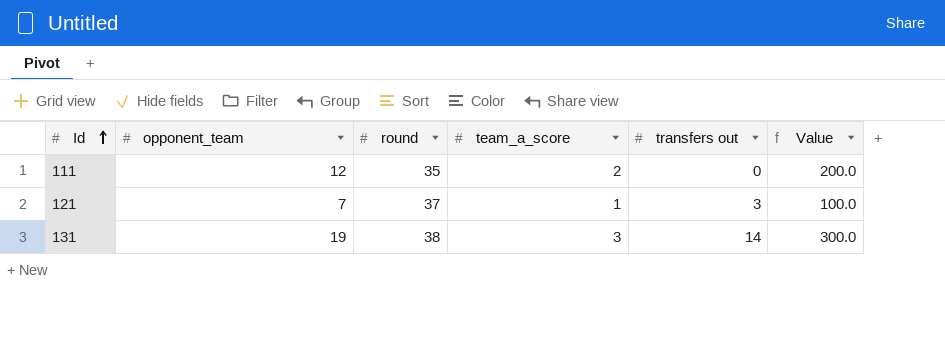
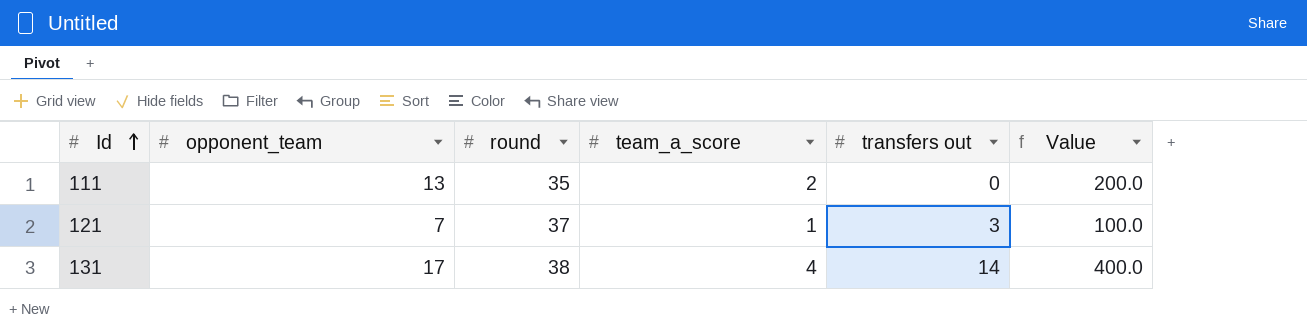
111 | opponent_team: 12 -> 13
131 | opponent_team: 19 -> 17
131 | team_a_score: 3 -> 4
131 | Value: 300.0 -> 400.0

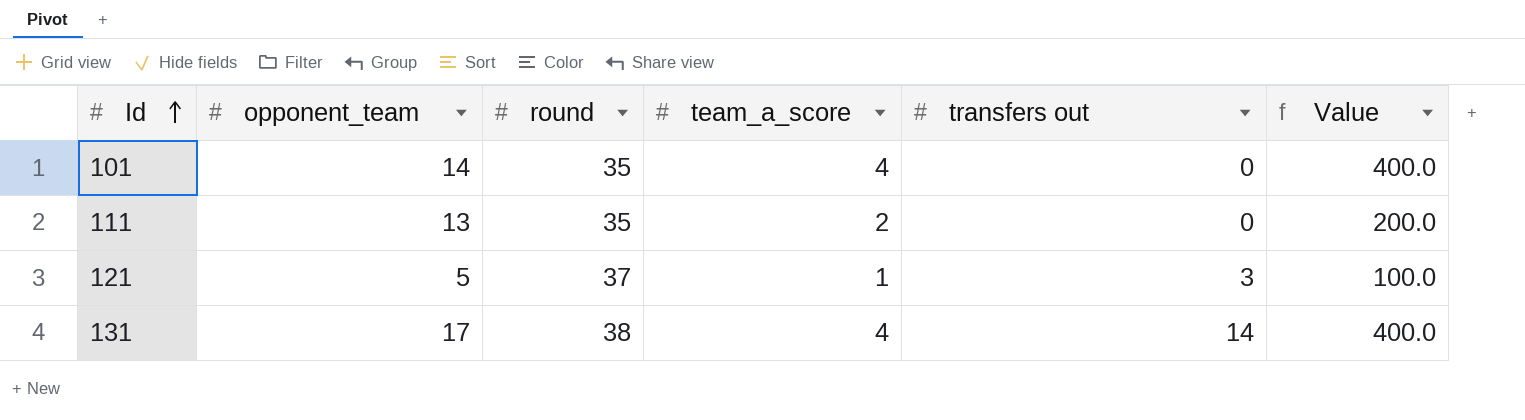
row 101: none -> 14 | 35 | 4 | 0 | 400.0
121 | opponent_team: 7 -> 5

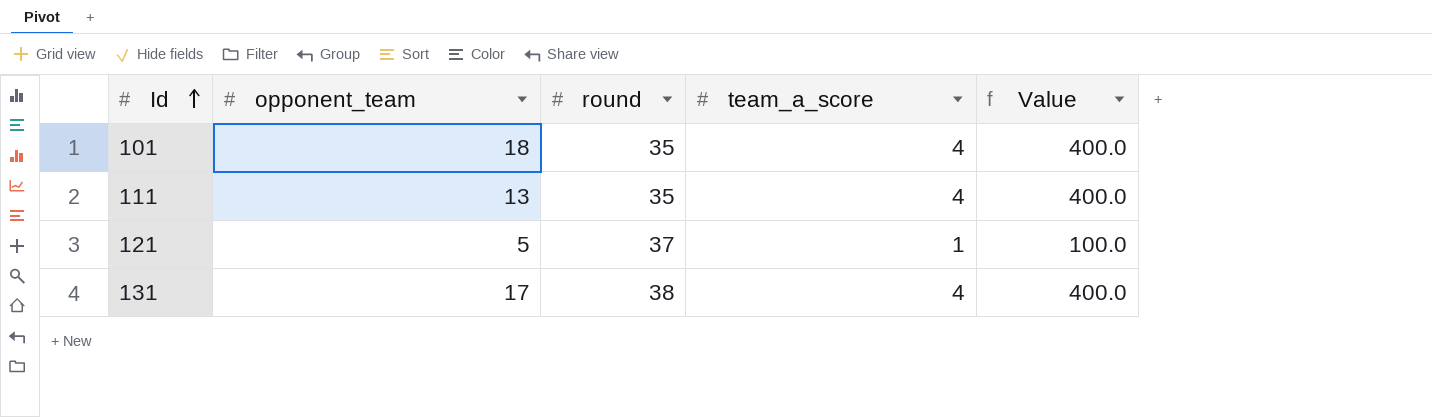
column transfers out | position: 5 -> none
101 | opponent_team: 14 -> 18
111 | team_a_score: 2 -> 4
111 | Value: 200.0 -> 400.0

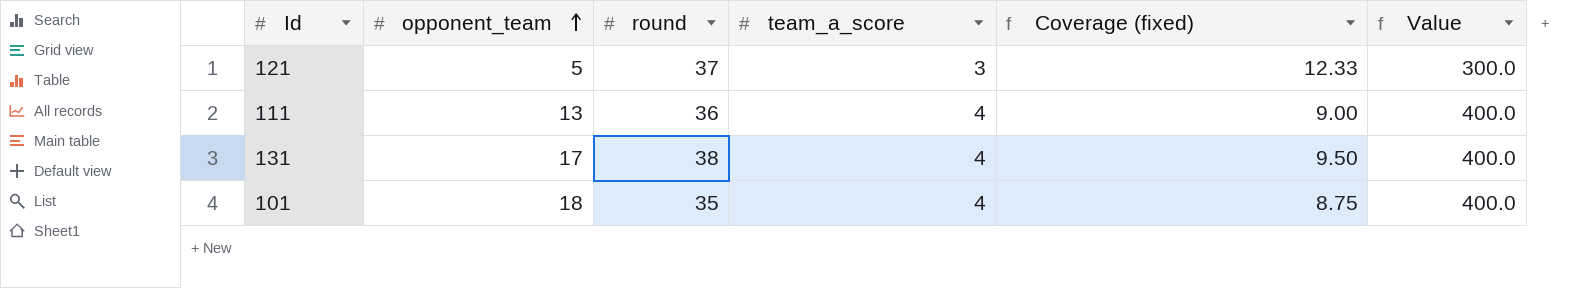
row order: Id ascending -> opponent_team ascending
column Coverage (fixed) | formula: none -> [round] / [team_a_score]
121 | team_a_score: 1 -> 3
121 | Value: 100.0 -> 300.0
111 | round: 35 -> 36

